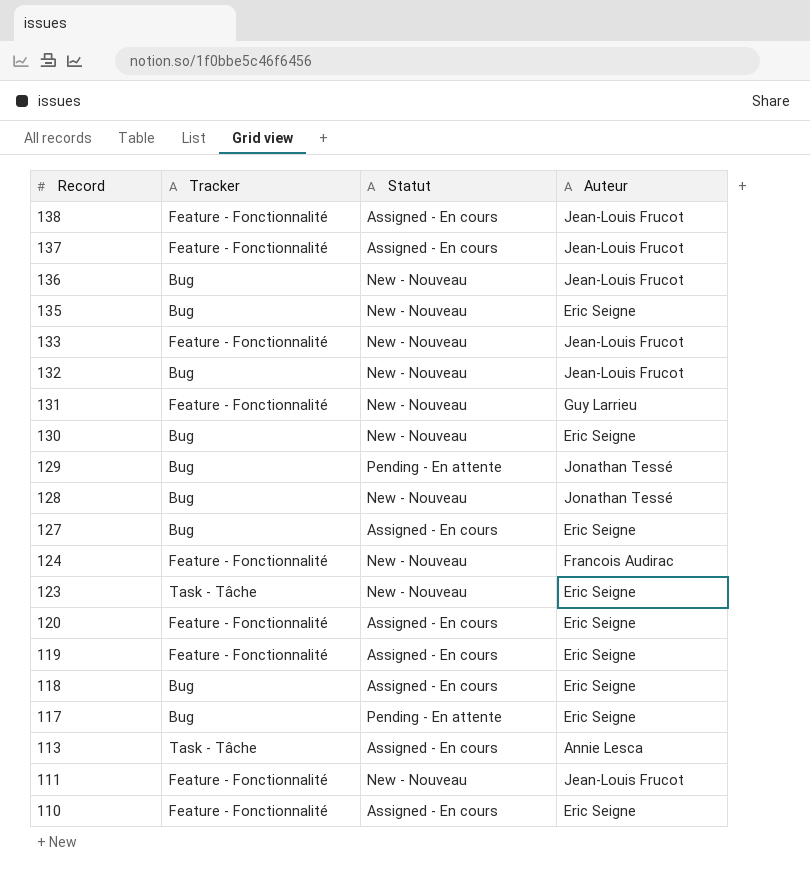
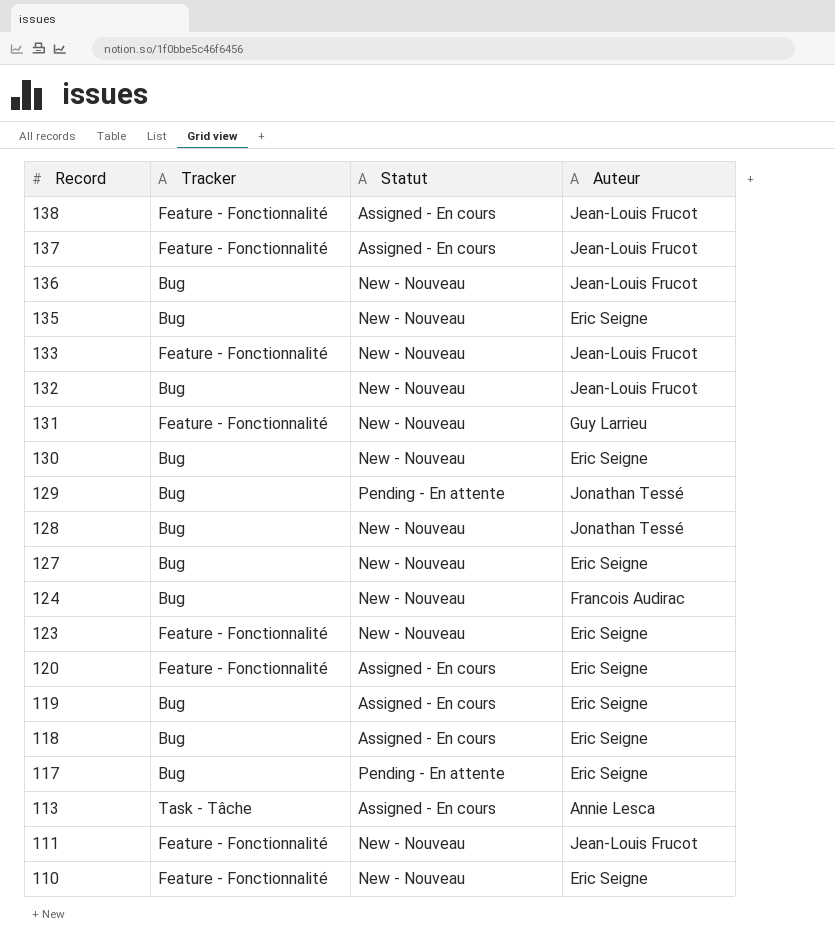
127 | Statut: Assigned - En cours -> New - Nouveau
124 | Tracker: Feature - Fonctionnalité -> Bug
123 | Tracker: Task - Tâche -> Feature - Fonctionnalité
119 | Tracker: Feature - Fonctionnalité -> Bug
110 | Statut: Assigned - En cours -> New - Nouveau

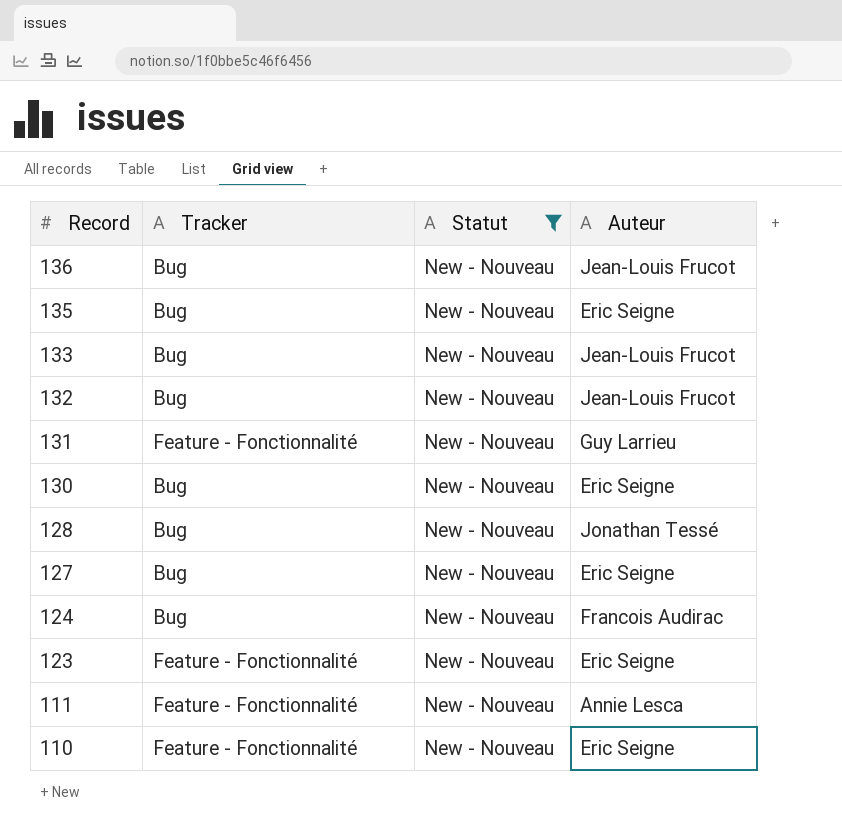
filter: none -> Statut = New - Nouveau
133 | Tracker: Feature - Fonctionnalité -> Bug
111 | Auteur: Jean-Louis Frucot -> Annie Lesca

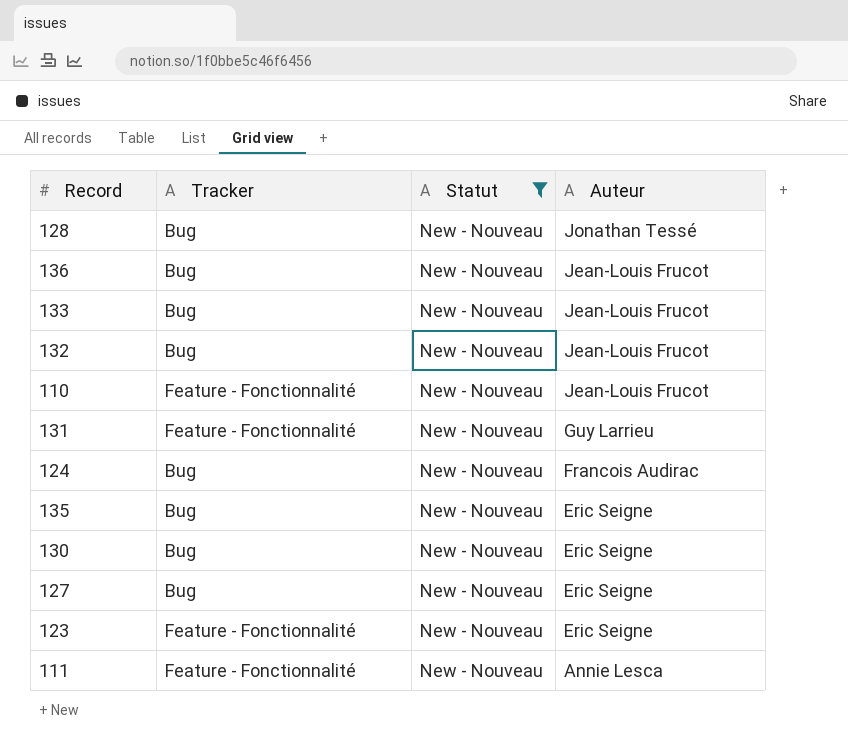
row order: Record descending -> Auteur descending
110 | Auteur: Eric Seigne -> Jean-Louis Frucot

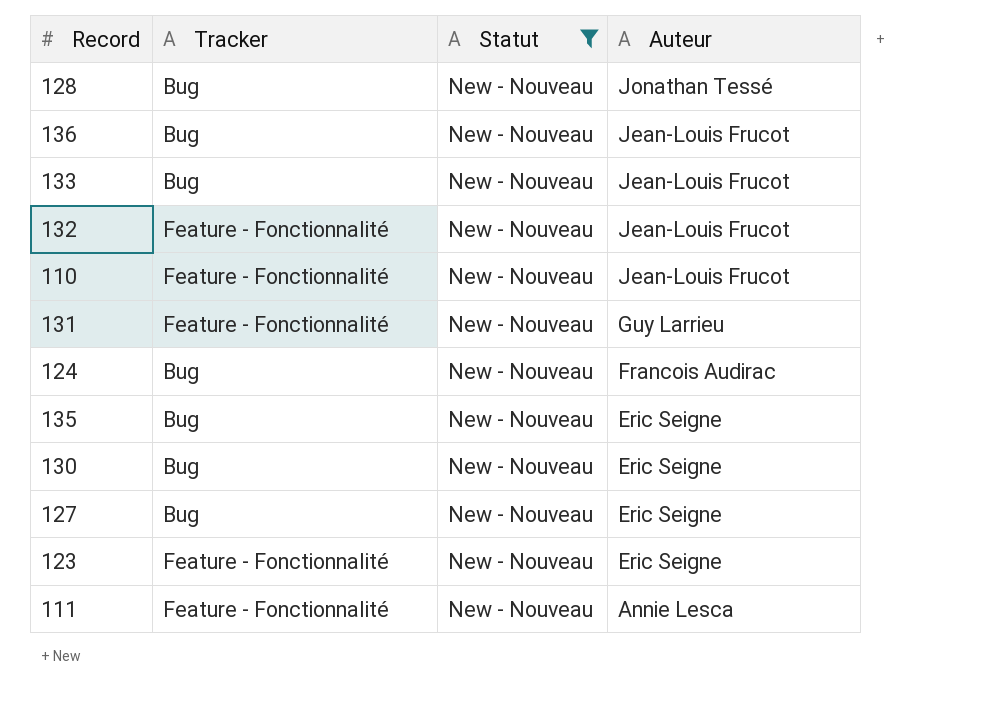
132 | Tracker: Bug -> Feature - Fonctionnalité

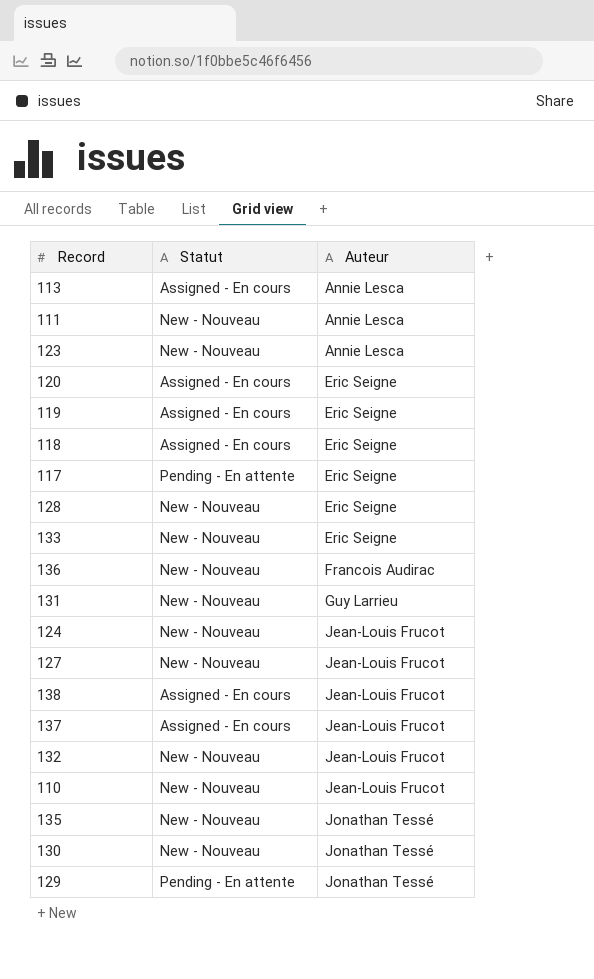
filter: Statut = New - Nouveau -> none
row order: Auteur descending -> Auteur ascending
column Tracker | position: 2 -> none
123 | Auteur: Eric Seigne -> Annie Lesca
128 | Auteur: Jonathan Tessé -> Eric Seigne
133 | Auteur: Jean-Louis Frucot -> Eric Seigne
136 | Auteur: Jean-Louis Frucot -> Francois Audirac
124 | Auteur: Francois Audirac -> Jean-Louis Frucot
127 | Auteur: Eric Seigne -> Jean-Louis Frucot
135 | Auteur: Eric Seigne -> Jonathan Tessé
130 | Auteur: Eric Seigne -> Jonathan Tessé

